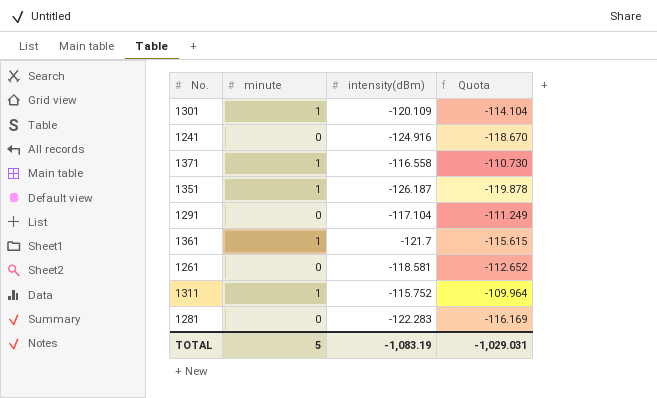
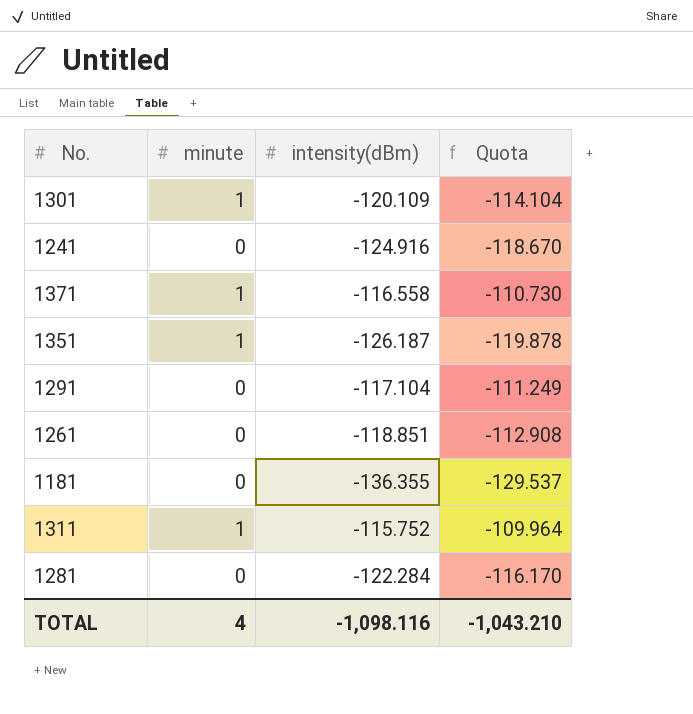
row 1361: 1 | -121.7 | -115.615 -> none
1261 | intensity(dBm): -118.581 -> -118.851
1261 | Quota: -112.652 -> -112.908
row 1181: none -> 0 | -136.355 | -129.537
1281 | intensity(dBm): -122.283 -> -122.284
1281 | Quota: -116.169 -> -116.170
TOTAL | minute: 5 -> 4
TOTAL | intensity(dBm): -1,083.19 -> -1,098.116
TOTAL | Quota: -1,029.031 -> -1,043.210

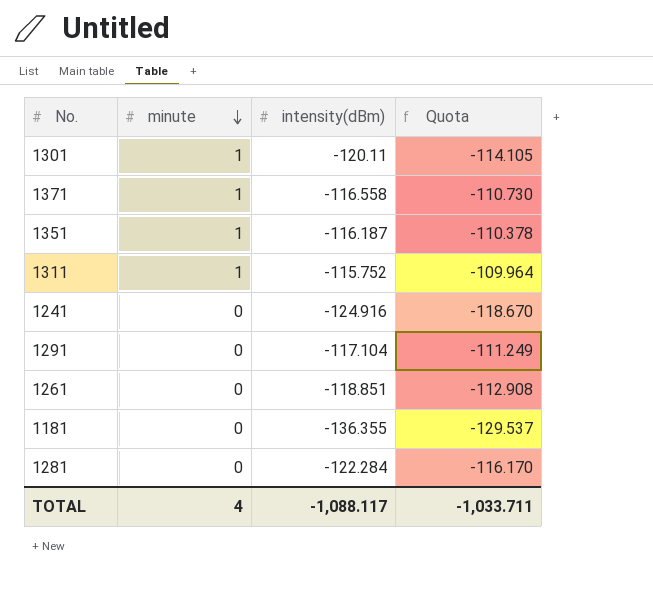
row order: none -> minute descending
1301 | intensity(dBm): -120.109 -> -120.11
1301 | Quota: -114.104 -> -114.105
1351 | intensity(dBm): -126.187 -> -116.187
1351 | Quota: -119.878 -> -110.378
TOTAL | intensity(dBm): -1,098.116 -> -1,088.117
TOTAL | Quota: -1,043.210 -> -1,033.711

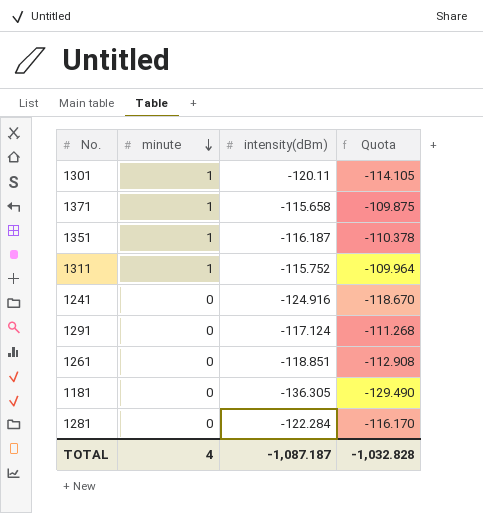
1371 | intensity(dBm): -116.558 -> -115.658
1371 | Quota: -110.730 -> -109.875
1291 | intensity(dBm): -117.104 -> -117.124
1291 | Quota: -111.249 -> -111.268
1181 | intensity(dBm): -136.355 -> -136.305
1181 | Quota: -129.537 -> -129.490
TOTAL | intensity(dBm): -1,088.117 -> -1,087.187
TOTAL | Quota: -1,033.711 -> -1,032.828

